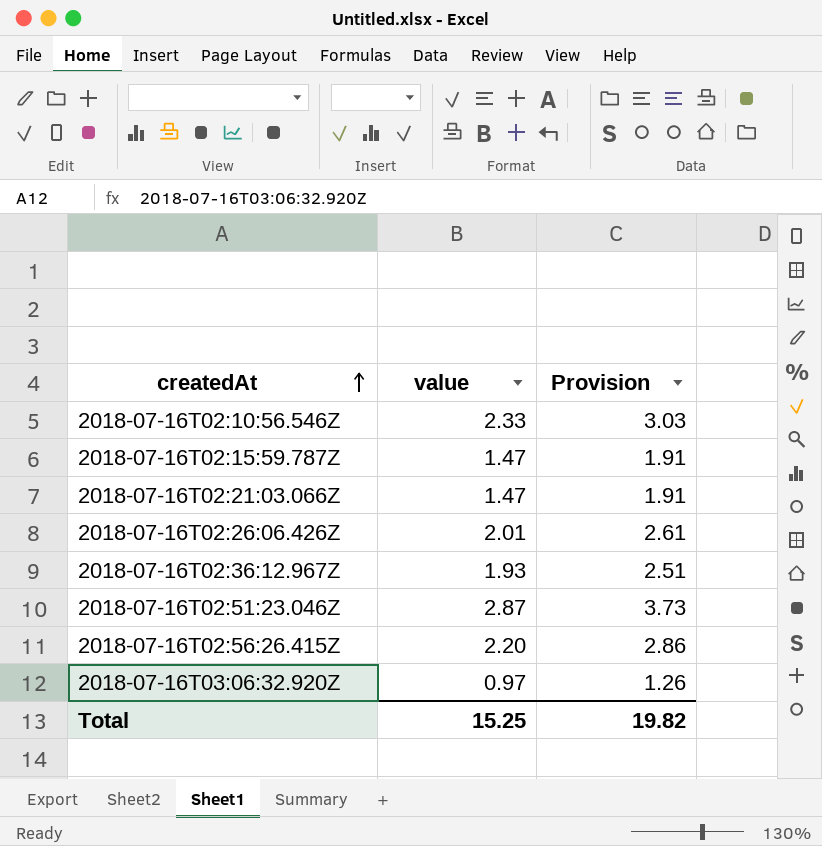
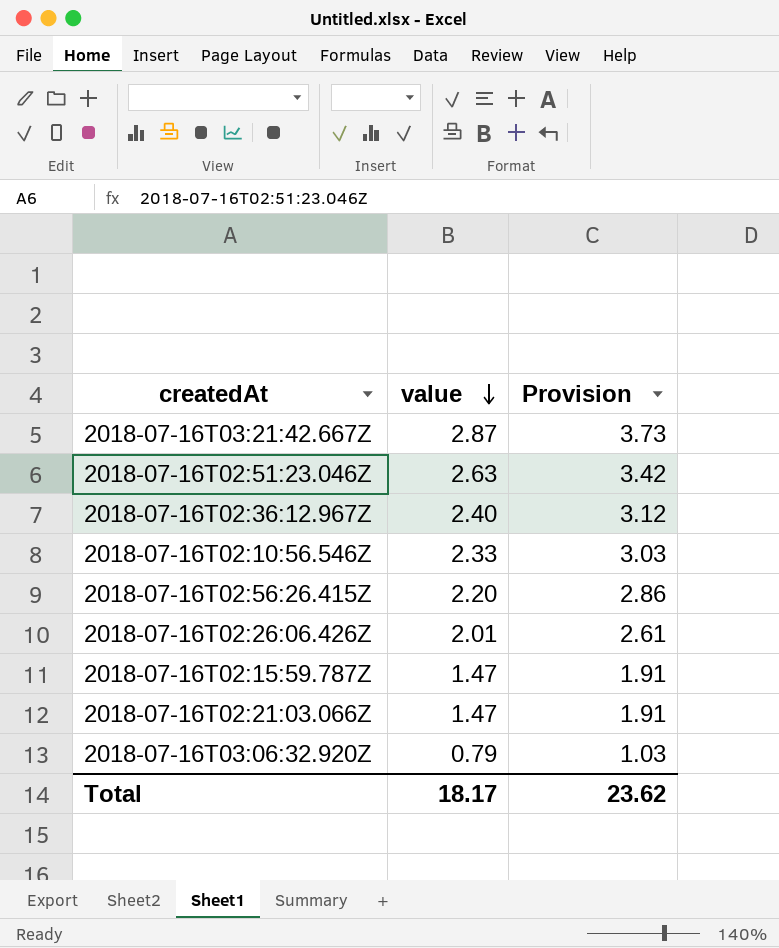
row order: createdAt ascending -> value descending
row 2018-07-16T03:21:42.667Z: none -> 2.87 | 3.73
2018-07-16T02:51:23.046Z | value: 2.87 -> 2.63
2018-07-16T02:51:23.046Z | Provision: 3.73 -> 3.42
2018-07-16T02:36:12.967Z | value: 1.93 -> 2.40
2018-07-16T02:36:12.967Z | Provision: 2.51 -> 3.12
2018-07-16T03:06:32.920Z | value: 0.97 -> 0.79
2018-07-16T03:06:32.920Z | Provision: 1.26 -> 1.03
Total | value: 15.25 -> 18.17
Total | Provision: 19.82 -> 23.62

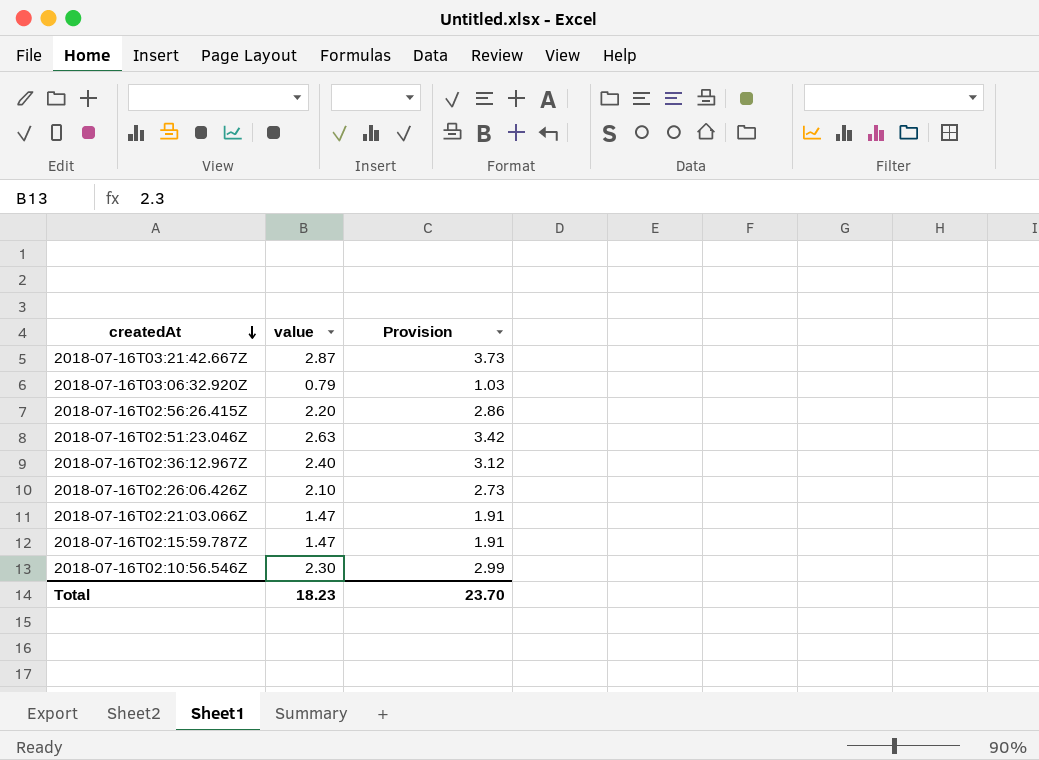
row order: value descending -> createdAt descending
2018-07-16T02:26:06.426Z | value: 2.01 -> 2.10
2018-07-16T02:26:06.426Z | Provision: 2.61 -> 2.73
2018-07-16T02:10:56.546Z | value: 2.33 -> 2.30
2018-07-16T02:10:56.546Z | Provision: 3.03 -> 2.99
Total | value: 18.17 -> 18.23
Total | Provision: 23.62 -> 23.70

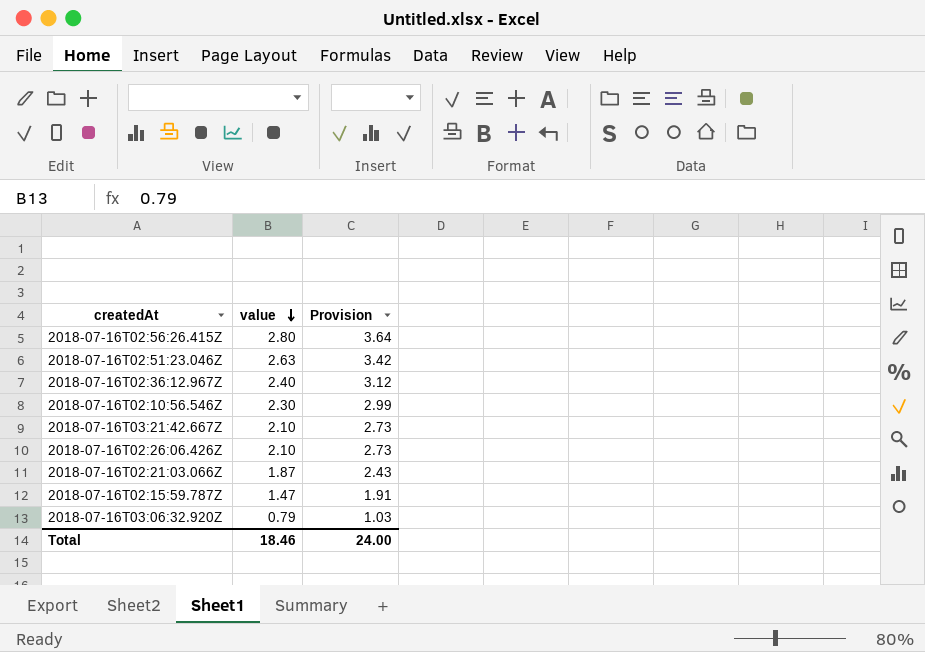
row order: createdAt descending -> value descending
2018-07-16T02:56:26.415Z | value: 2.20 -> 2.80
2018-07-16T02:56:26.415Z | Provision: 2.86 -> 3.64
2018-07-16T03:21:42.667Z | value: 2.87 -> 2.10
2018-07-16T03:21:42.667Z | Provision: 3.73 -> 2.73
2018-07-16T02:21:03.066Z | value: 1.47 -> 1.87
2018-07-16T02:21:03.066Z | Provision: 1.91 -> 2.43
Total | value: 18.23 -> 18.46
Total | Provision: 23.70 -> 24.00

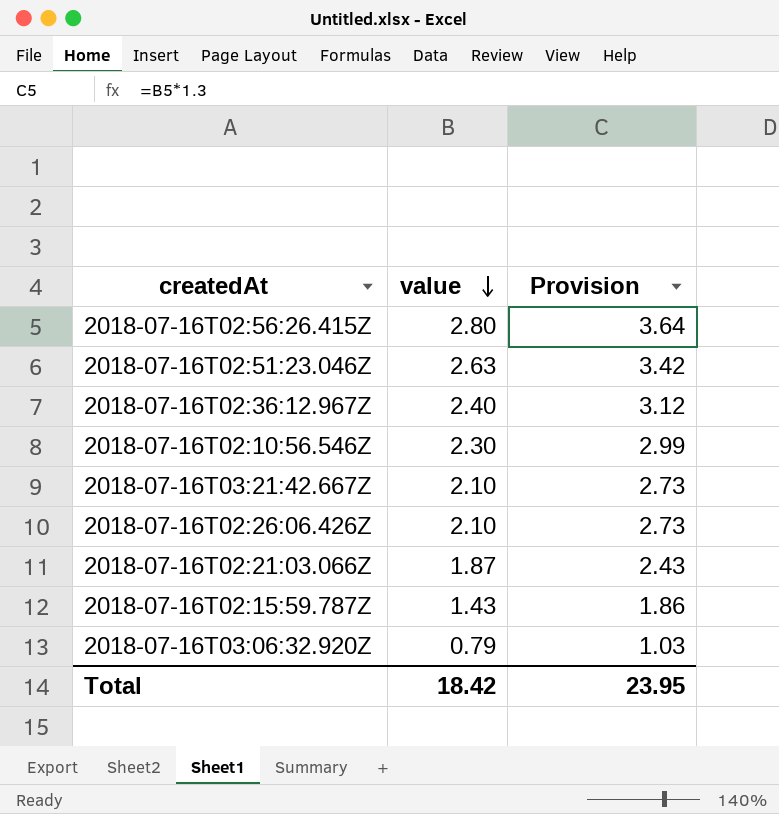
2018-07-16T02:15:59.787Z | value: 1.47 -> 1.43
2018-07-16T02:15:59.787Z | Provision: 1.91 -> 1.86
Total | value: 18.46 -> 18.42
Total | Provision: 24.00 -> 23.95

